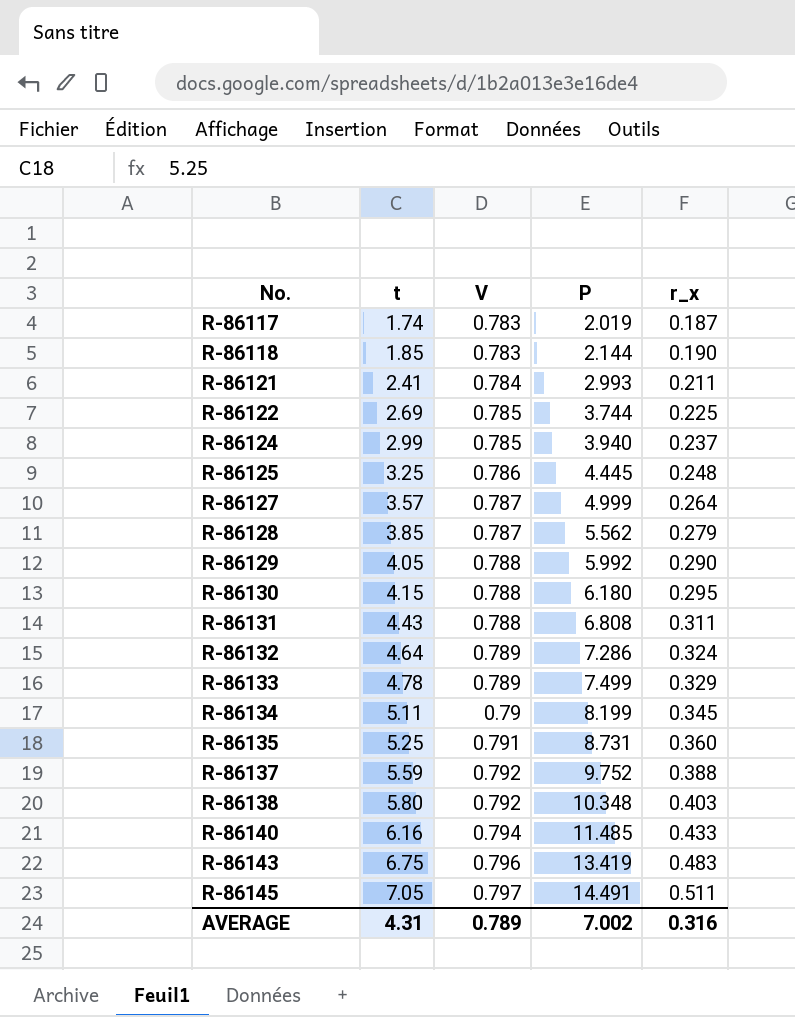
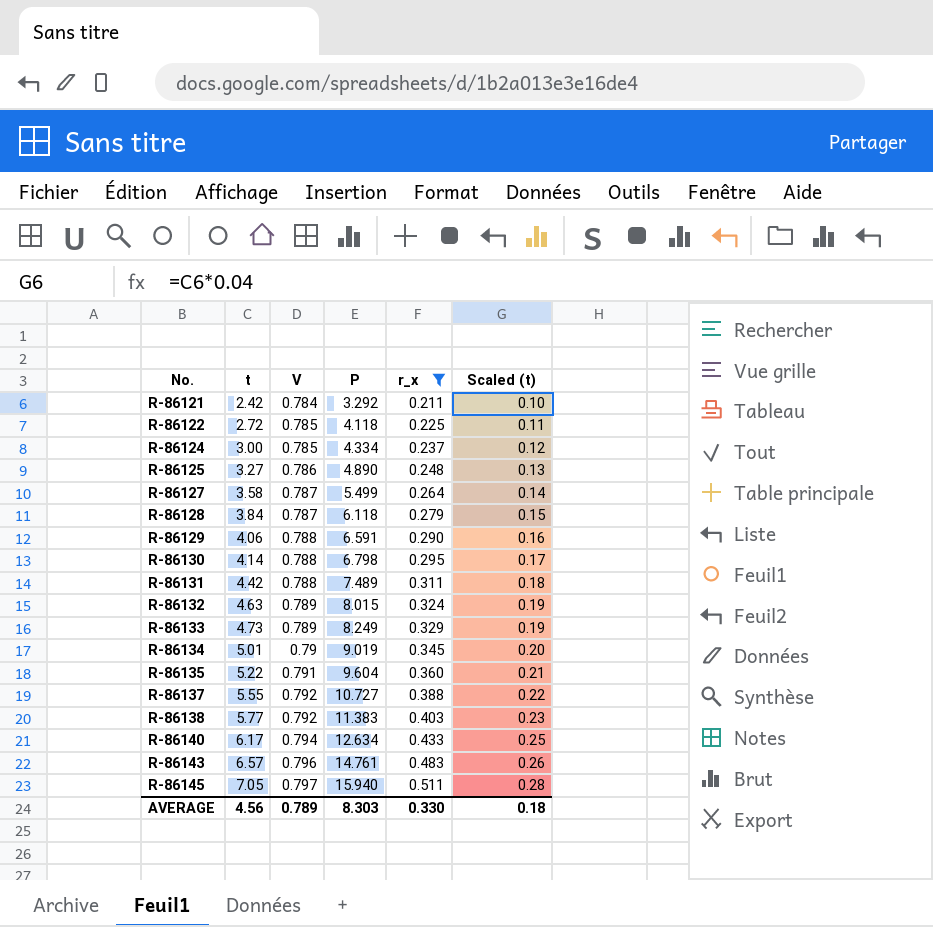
filter: none -> r_x >= 0.211
column Scaled (t) | formula: none -> [t] * 0.04
R-86121 | t: 2.41 -> 2.42
R-86121 | P: 2.993 -> 3.292
R-86122 | t: 2.69 -> 2.72
R-86122 | P: 3.744 -> 4.118
R-86124 | t: 2.99 -> 3.00
R-86124 | P: 3.940 -> 4.334
R-86125 | t: 3.25 -> 3.27
R-86125 | P: 4.445 -> 4.890
R-86127 | t: 3.57 -> 3.58
R-86127 | P: 4.999 -> 5.499
R-86128 | t: 3.85 -> 3.84
R-86128 | P: 5.562 -> 6.118
R-86129 | t: 4.05 -> 4.06
R-86129 | P: 5.992 -> 6.591
R-86130 | t: 4.15 -> 4.14
R-86130 | P: 6.180 -> 6.798
R-86131 | t: 4.43 -> 4.42
R-86131 | P: 6.808 -> 7.489
R-86132 | t: 4.64 -> 4.63
R-86132 | P: 7.286 -> 8.015
R-86133 | t: 4.78 -> 4.73
R-86133 | P: 7.499 -> 8.249
R-86134 | t: 5.11 -> 5.01
R-86134 | P: 8.199 -> 9.019
R-86135 | t: 5.25 -> 5.22
R-86135 | P: 8.731 -> 9.604
R-86137 | t: 5.59 -> 5.55
R-86137 | P: 9.752 -> 10.727
R-86138 | t: 5.80 -> 5.77
R-86138 | P: 10.348 -> 11.383
R-86140 | t: 6.16 -> 6.17
R-86140 | P: 11.485 -> 12.634
R-86143 | t: 6.75 -> 6.57
R-86143 | P: 13.419 -> 14.761
R-86145 | P: 14.491 -> 15.940
AVERAGE | t: 4.31 -> 4.56
AVERAGE | P: 7.002 -> 8.303
AVERAGE | r_x: 0.316 -> 0.330

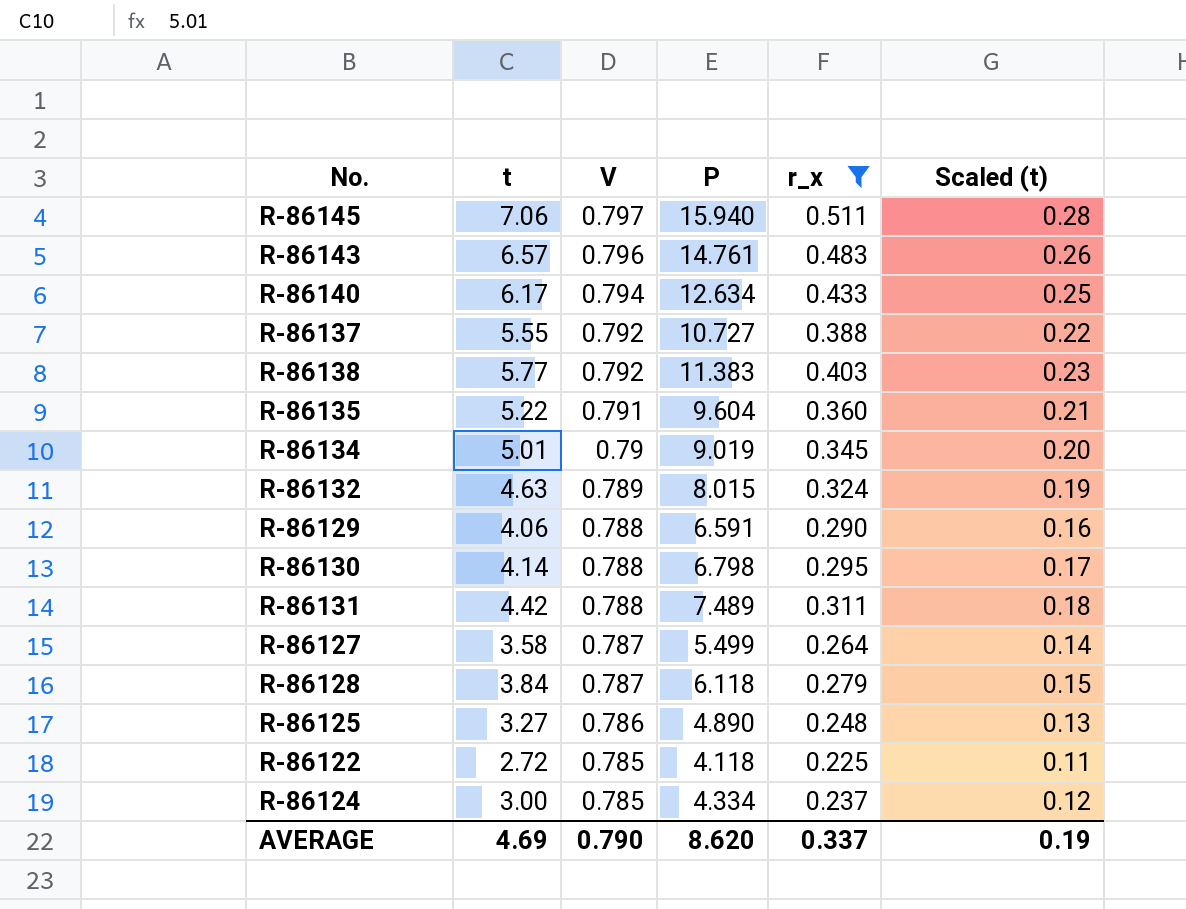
row order: No. ascending -> V descending
row R-86121: 2.42 | 0.784 | 3.292 | 0.211 | 0.10 -> none
row R-86133: 4.73 | 0.789 | 8.249 | 0.329 | 0.19 -> none
R-86145 | t: 7.05 -> 7.06
AVERAGE | t: 4.56 -> 4.69
AVERAGE | V: 0.789 -> 0.790
AVERAGE | P: 8.303 -> 8.620
AVERAGE | r_x: 0.330 -> 0.337
AVERAGE | Scaled (t): 0.18 -> 0.19

